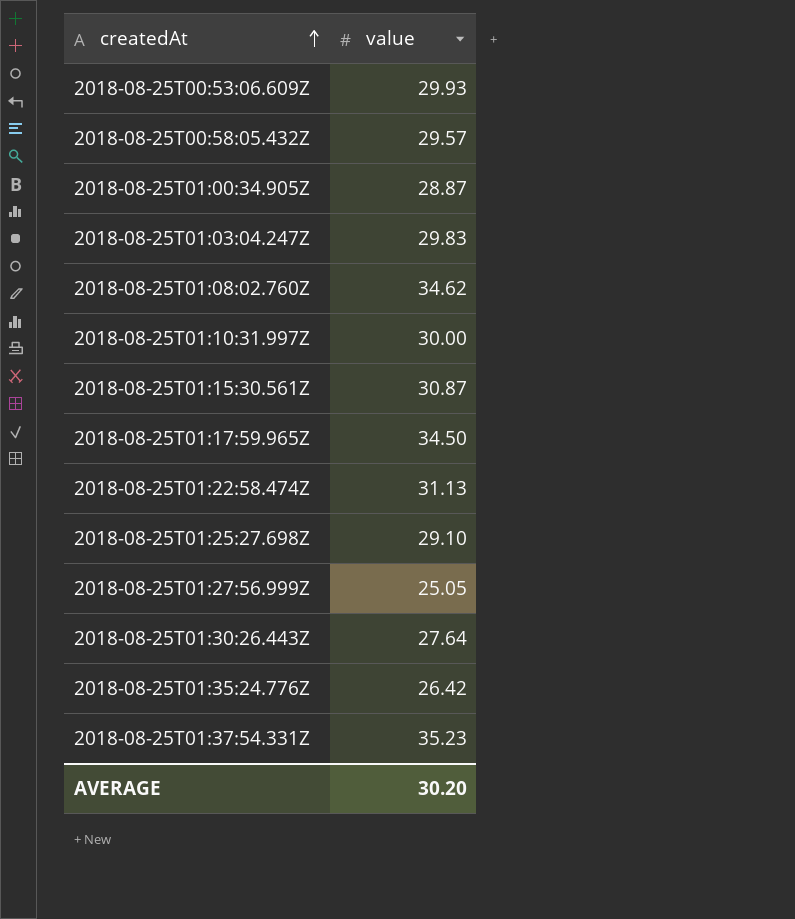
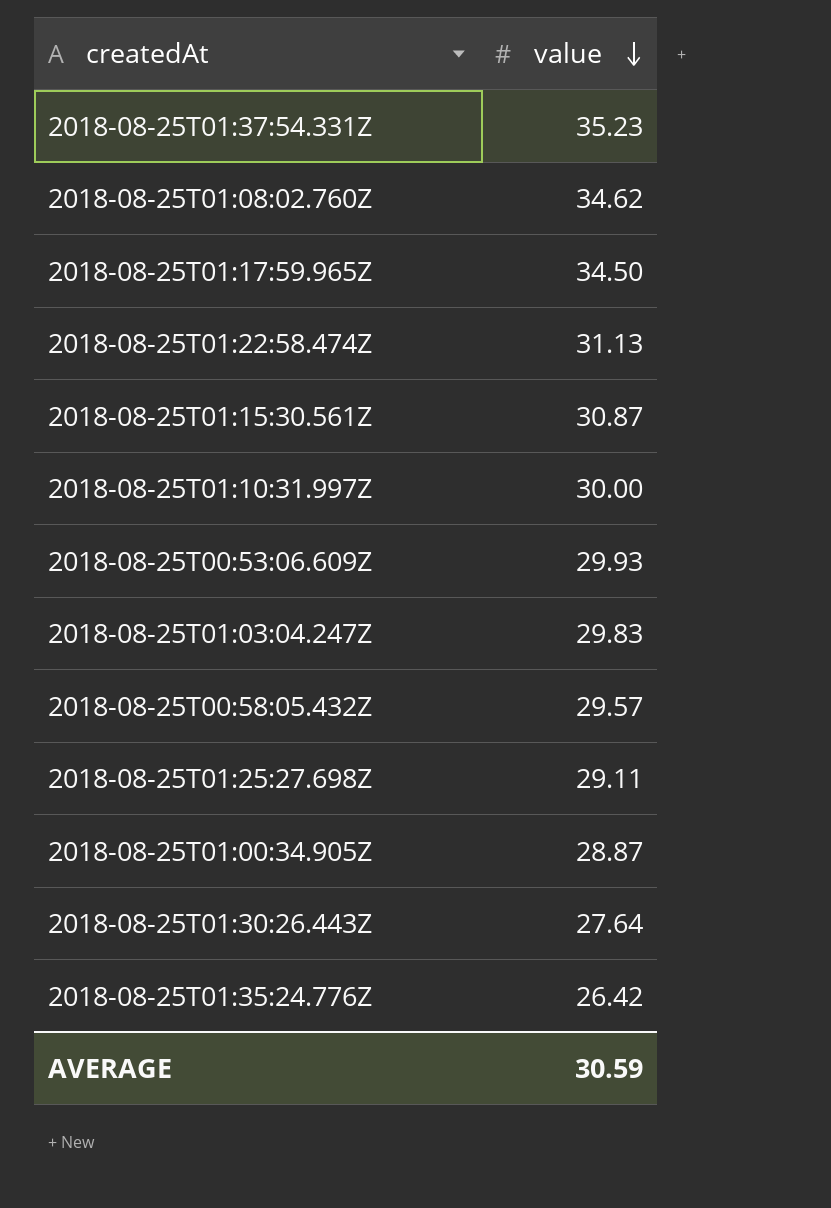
row order: createdAt ascending -> value descending
row 2018-08-25T01:27:56.999Z: 25.05 -> none
2018-08-25T01:25:27.698Z | value: 29.10 -> 29.11
AVERAGE | value: 30.20 -> 30.59

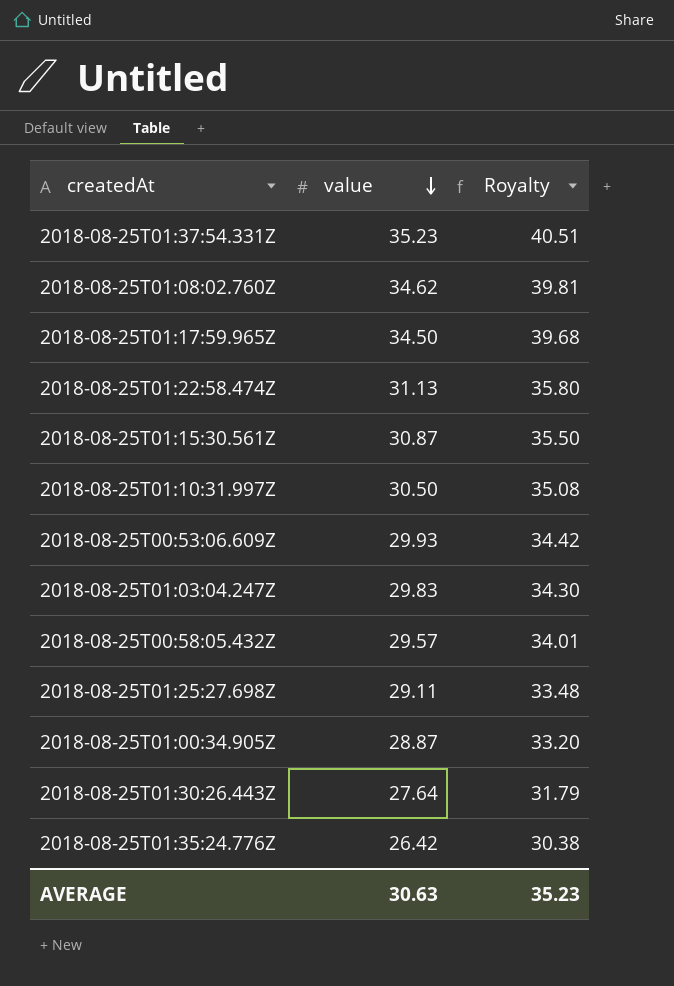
column Royalty | formula: none -> [value] * 1.15
2018-08-25T01:10:31.997Z | value: 30.00 -> 30.50
AVERAGE | value: 30.59 -> 30.63

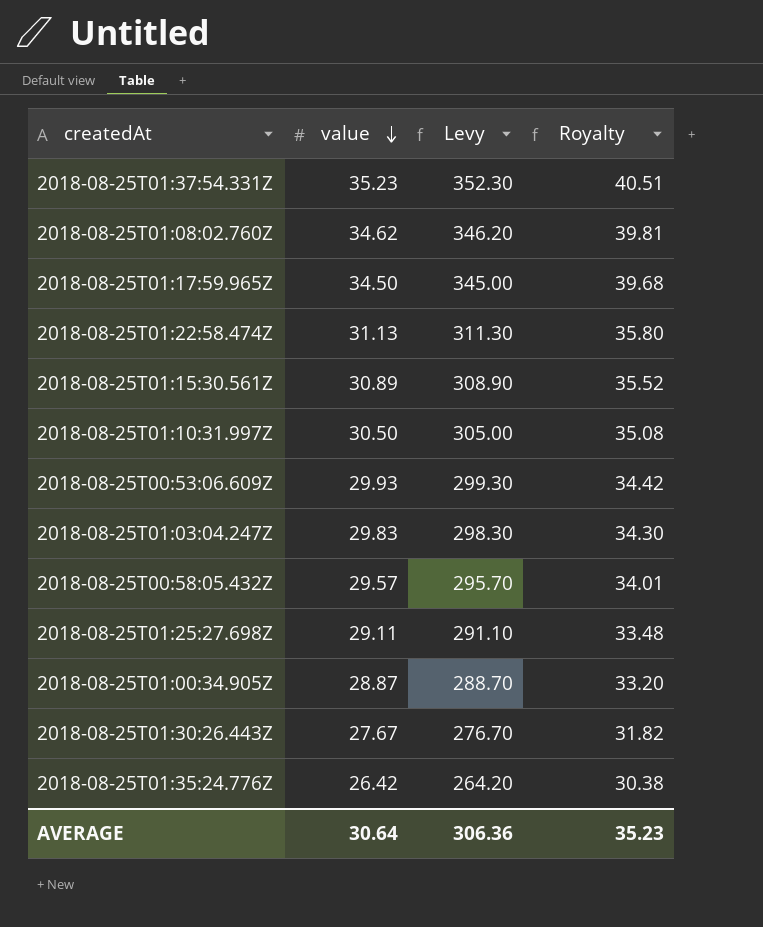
column Levy | formula: none -> [value] * 10
2018-08-25T01:15:30.561Z | value: 30.87 -> 30.89
2018-08-25T01:15:30.561Z | Royalty: 35.50 -> 35.52
2018-08-25T01:30:26.443Z | value: 27.64 -> 27.67
2018-08-25T01:30:26.443Z | Royalty: 31.79 -> 31.82
AVERAGE | value: 30.63 -> 30.64

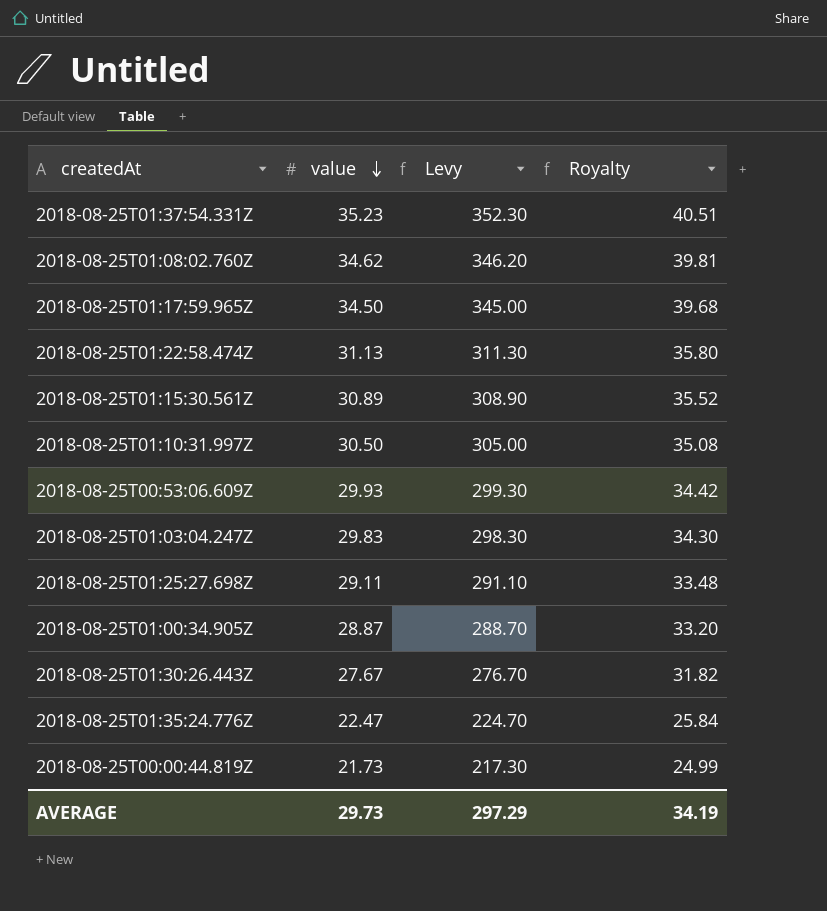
row 2018-08-25T00:58:05.432Z: 29.57 | 295.70 | 34.01 -> none
2018-08-25T01:35:24.776Z | value: 26.42 -> 22.47
2018-08-25T01:35:24.776Z | Levy: 264.20 -> 224.70
2018-08-25T01:35:24.776Z | Royalty: 30.38 -> 25.84
row 2018-08-25T00:00:44.819Z: none -> 21.73 | 217.30 | 24.99
AVERAGE | value: 30.64 -> 29.73
AVERAGE | Levy: 306.36 -> 297.29
AVERAGE | Royalty: 35.23 -> 34.19

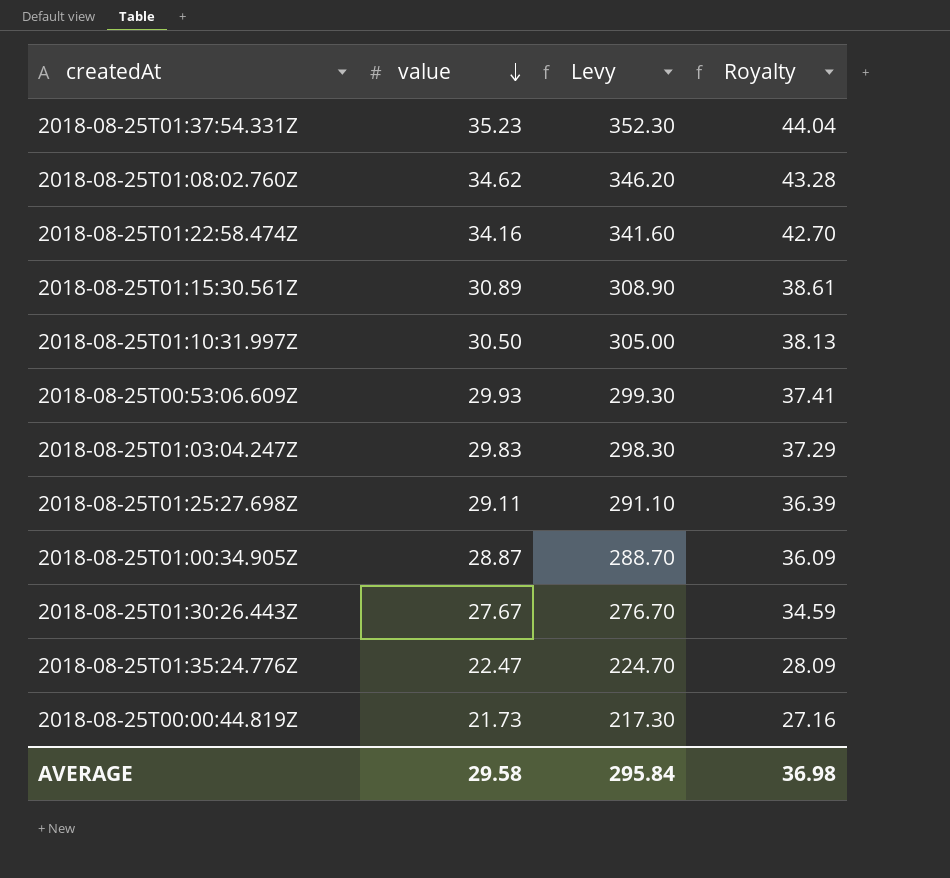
column Royalty | formula: [value] * 1.15 -> [value] * 1.25
row 2018-08-25T01:17:59.965Z: 34.50 | 345.00 | 39.68 -> none
2018-08-25T01:22:58.474Z | value: 31.13 -> 34.16
2018-08-25T01:22:58.474Z | Levy: 311.30 -> 341.60
AVERAGE | value: 29.73 -> 29.58
AVERAGE | Levy: 297.29 -> 295.84
AVERAGE | Royalty: 34.19 -> 36.98

